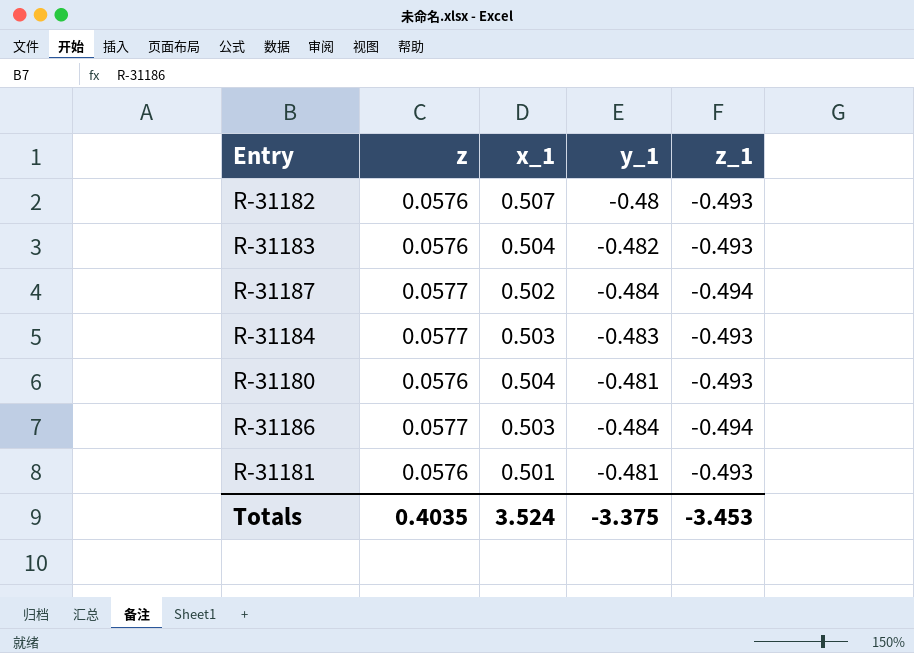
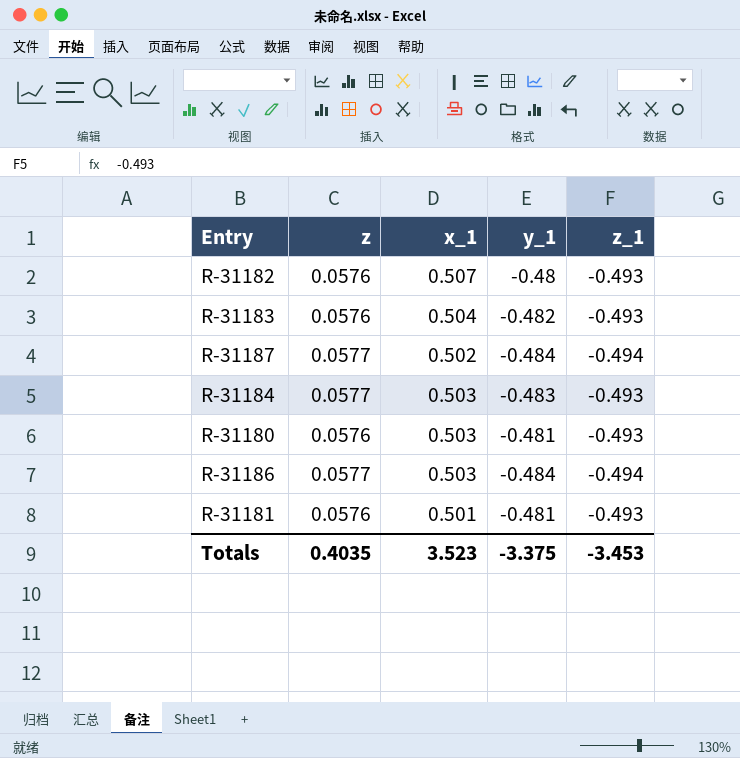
R-31180 | x_1: 0.504 -> 0.503
Totals | x_1: 3.524 -> 3.523

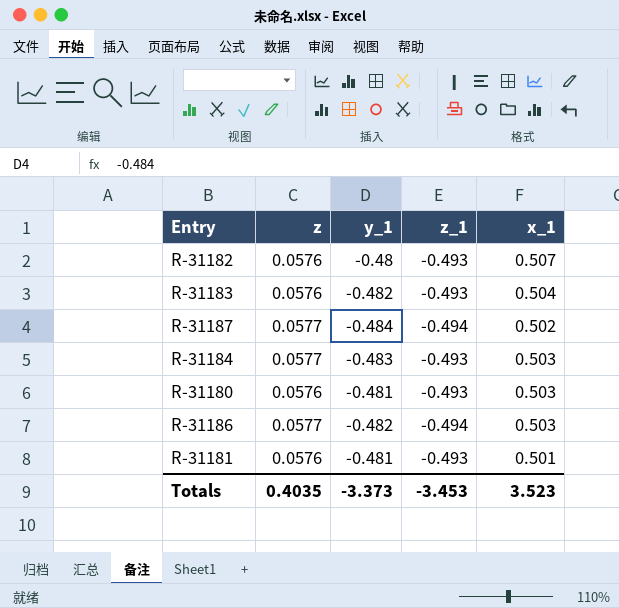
column x_1 | position: 3 -> 5
R-31186 | y_1: -0.484 -> -0.482
Totals | y_1: -3.375 -> -3.373

